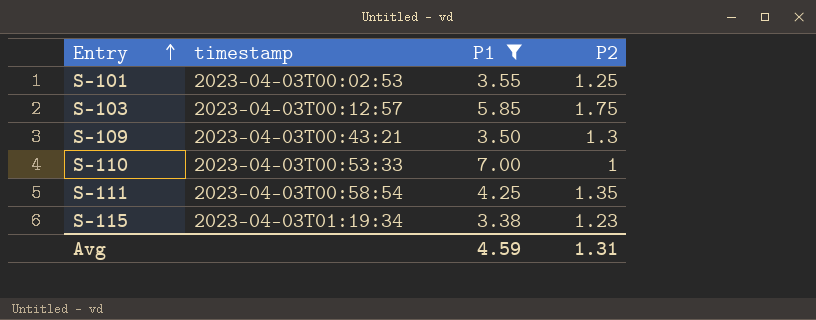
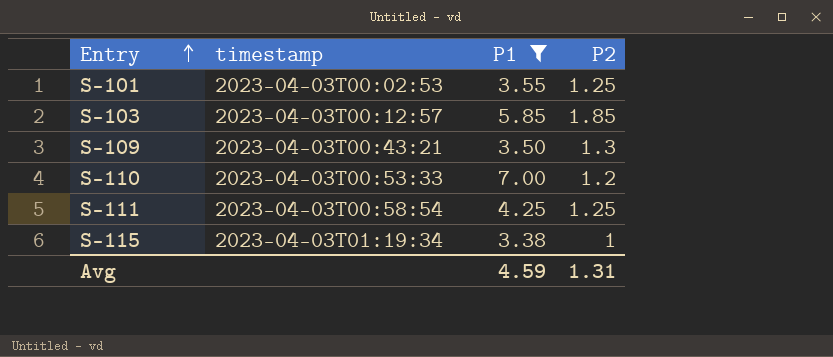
S-103 | P2: 1.75 -> 1.85
S-110 | P2: 1 -> 1.2
S-111 | P2: 1.35 -> 1.25
S-115 | P2: 1.23 -> 1

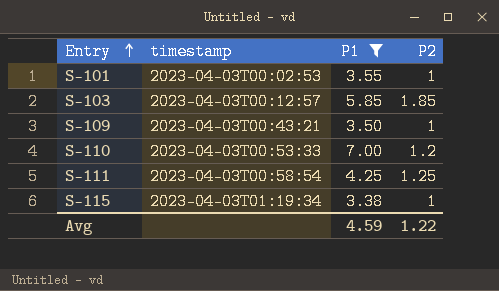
S-101 | P2: 1.25 -> 1
S-109 | P2: 1.3 -> 1
Avg | P2: 1.31 -> 1.22

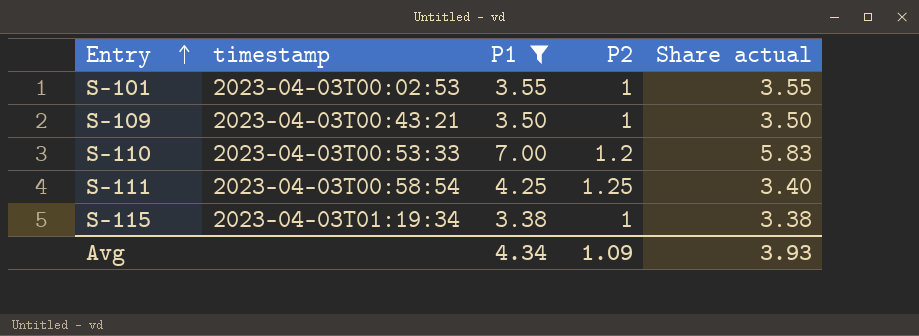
column Share actual | formula: none -> [P1] / [P2]
row S-103: 2023-04-03T00:12:57 | 5.85 | 1.85 -> none
Avg | P1: 4.59 -> 4.34
Avg | P2: 1.22 -> 1.09

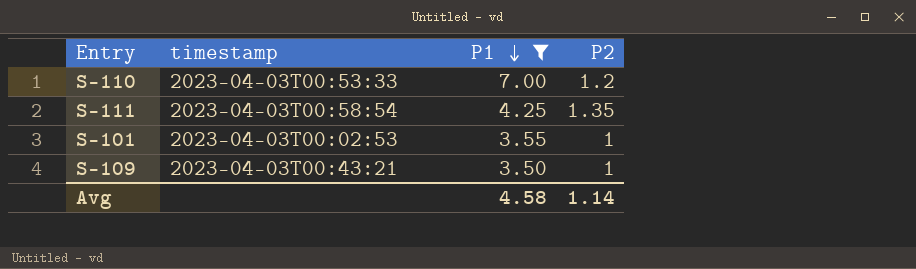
row order: Entry ascending -> P1 descending
column Share actual | formula: [P1] / [P2] -> none
row S-115: 2023-04-03T01:19:34 | 3.38 | 1 | 3.38 -> none
S-111 | P2: 1.25 -> 1.35
Avg | P1: 4.34 -> 4.58
Avg | P2: 1.09 -> 1.14

